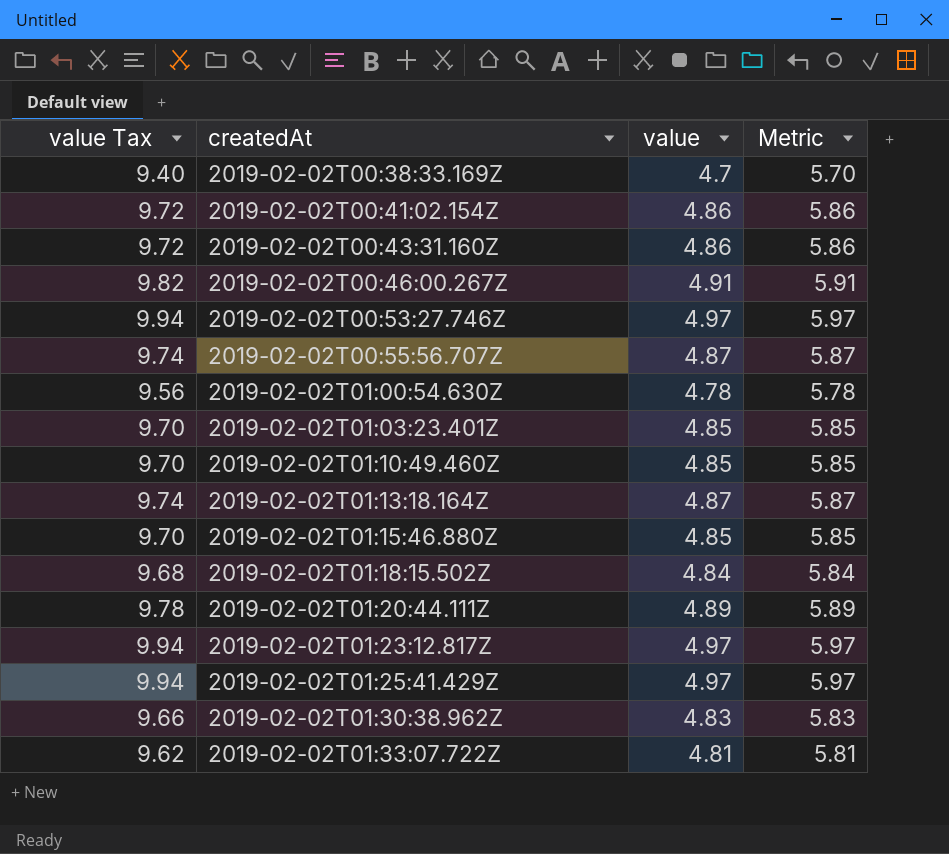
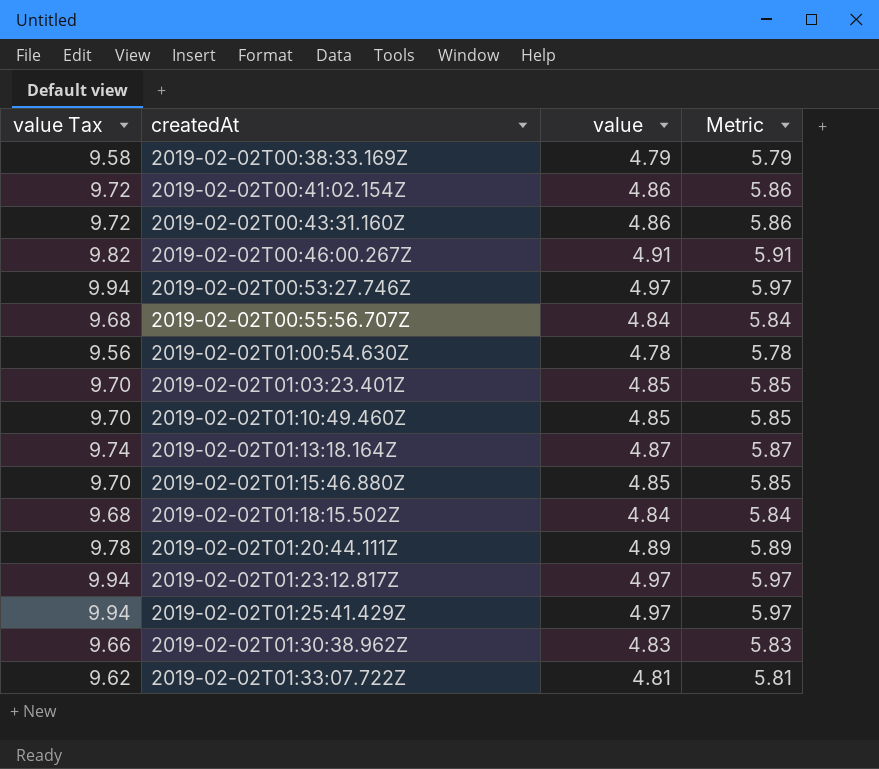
2019-02-02T00:38:33.169Z | value Tax: 9.40 -> 9.58
2019-02-02T00:38:33.169Z | value: 4.7 -> 4.79
2019-02-02T00:38:33.169Z | Metric: 5.70 -> 5.79
2019-02-02T00:55:56.707Z | value Tax: 9.74 -> 9.68
2019-02-02T00:55:56.707Z | value: 4.87 -> 4.84
2019-02-02T00:55:56.707Z | Metric: 5.87 -> 5.84

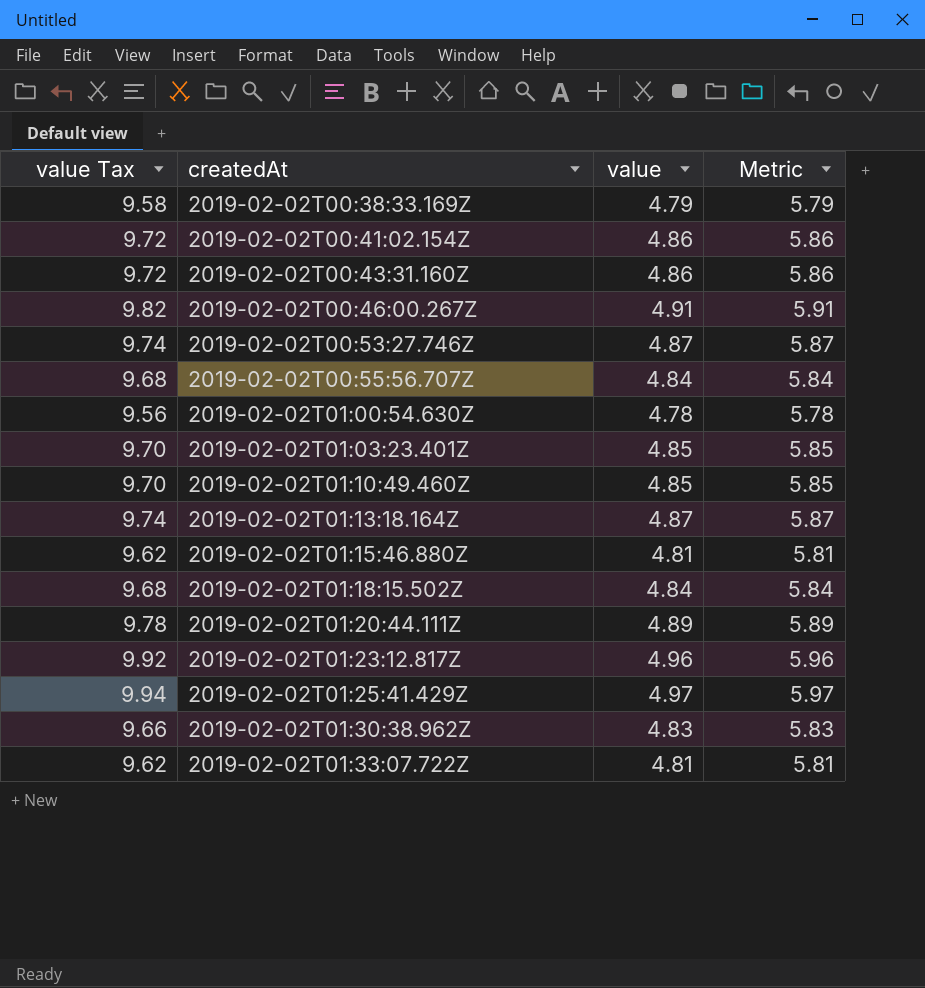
2019-02-02T00:53:27.746Z | value Tax: 9.94 -> 9.74
2019-02-02T00:53:27.746Z | value: 4.97 -> 4.87
2019-02-02T00:53:27.746Z | Metric: 5.97 -> 5.87
2019-02-02T01:15:46.880Z | value Tax: 9.70 -> 9.62
2019-02-02T01:15:46.880Z | value: 4.85 -> 4.81
2019-02-02T01:15:46.880Z | Metric: 5.85 -> 5.81
2019-02-02T01:23:12.817Z | value Tax: 9.94 -> 9.92
2019-02-02T01:23:12.817Z | value: 4.97 -> 4.96
2019-02-02T01:23:12.817Z | Metric: 5.97 -> 5.96

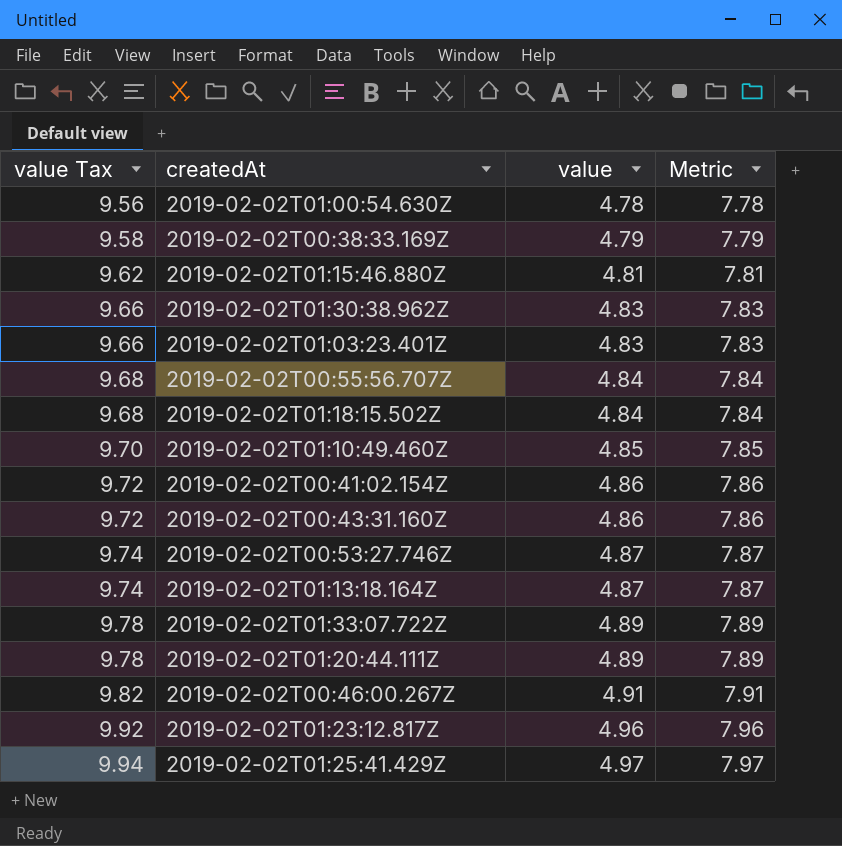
row order: createdAt ascending -> value Tax ascending
column Metric | formula: [value] + 1 -> [value] + 3
2019-02-02T01:03:23.401Z | value Tax: 9.70 -> 9.66
2019-02-02T01:03:23.401Z | value: 4.85 -> 4.83
2019-02-02T01:33:07.722Z | value Tax: 9.62 -> 9.78
2019-02-02T01:33:07.722Z | value: 4.81 -> 4.89

